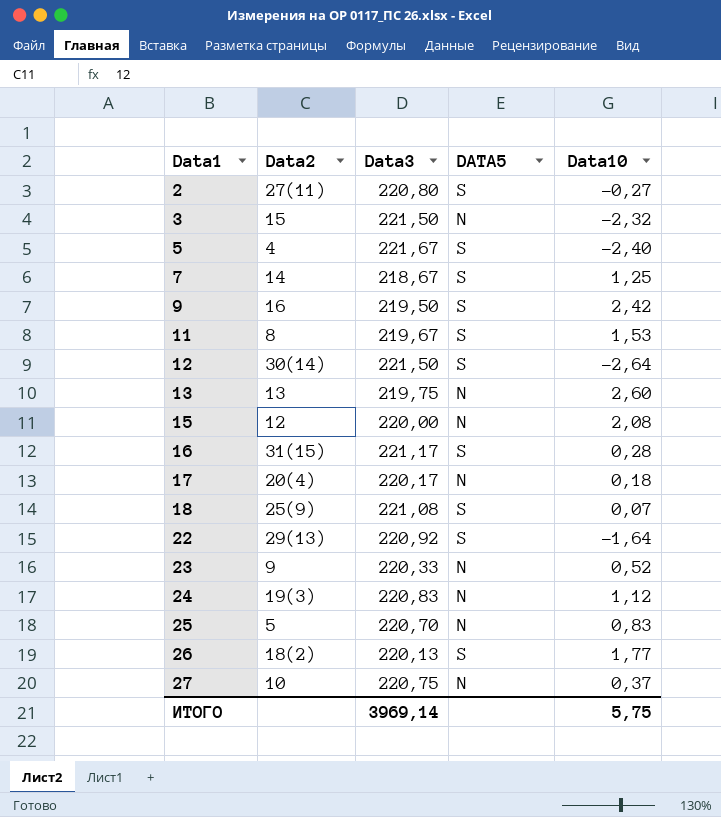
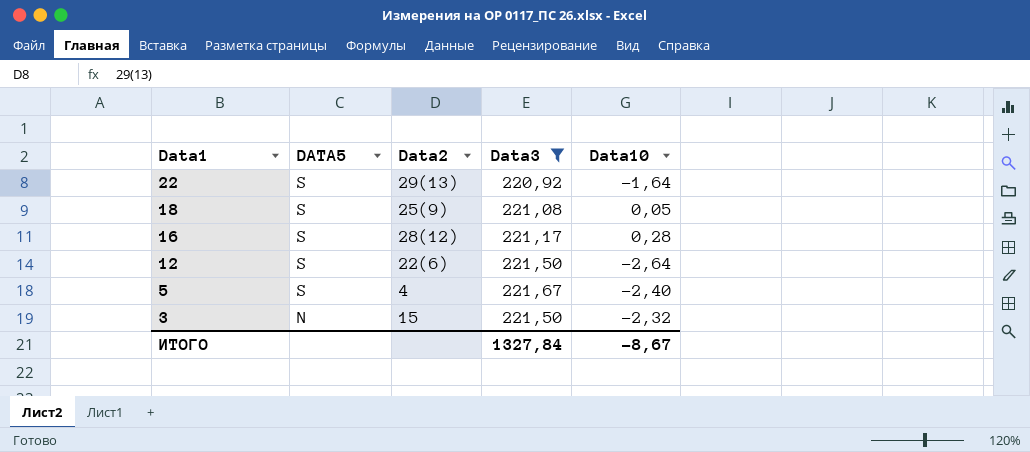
filter: none -> Data3 >= 220,92
row order: Data1 ascending -> Data1 descending
column DATA5 | position: 4 -> 2
18 | Data10: 0,07 -> 0,05
16 | Data2: 31(15) -> 28(12)
12 | Data2: 30(14) -> 22(6)
ИТОГО | Data3: 3969,14 -> 1327,84
ИТОГО | Data10: 5,75 -> -8,67

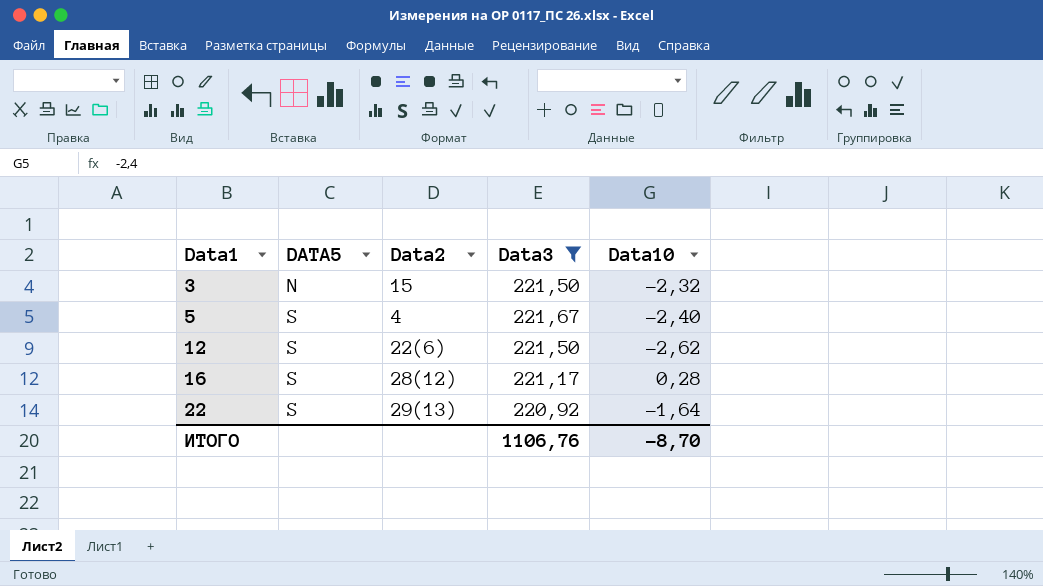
row order: Data1 descending -> Data1 ascending
row 18: S | 25(9) | 221,08 | 0,05 -> none
12 | Data10: -2,64 -> -2,62
ИТОГО | Data3: 1327,84 -> 1106,76
ИТОГО | Data10: -8,67 -> -8,70

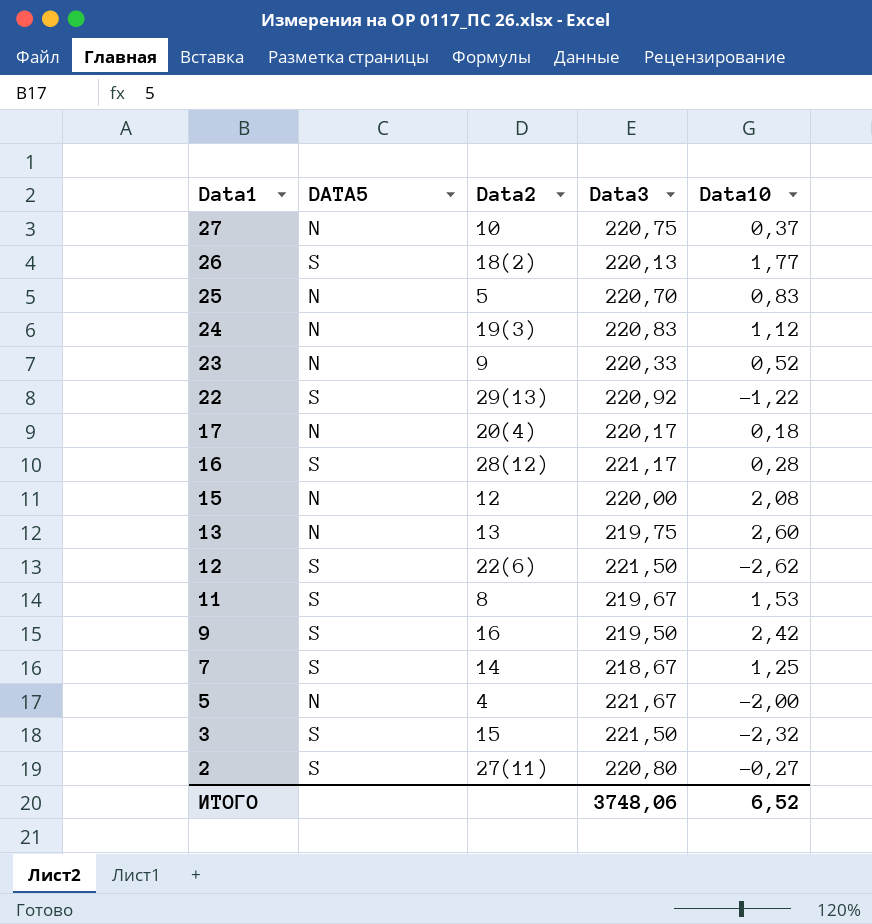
filter: Data3 >= 220,92 -> none
row order: Data1 ascending -> Data1 descending
22 | Data10: -1,64 -> -1,22
5 | DATA5: S -> N
5 | Data10: -2,40 -> -2,00
3 | DATA5: N -> S
ИТОГО | Data3: 1106,76 -> 3748,06
ИТОГО | Data10: -8,70 -> 6,52

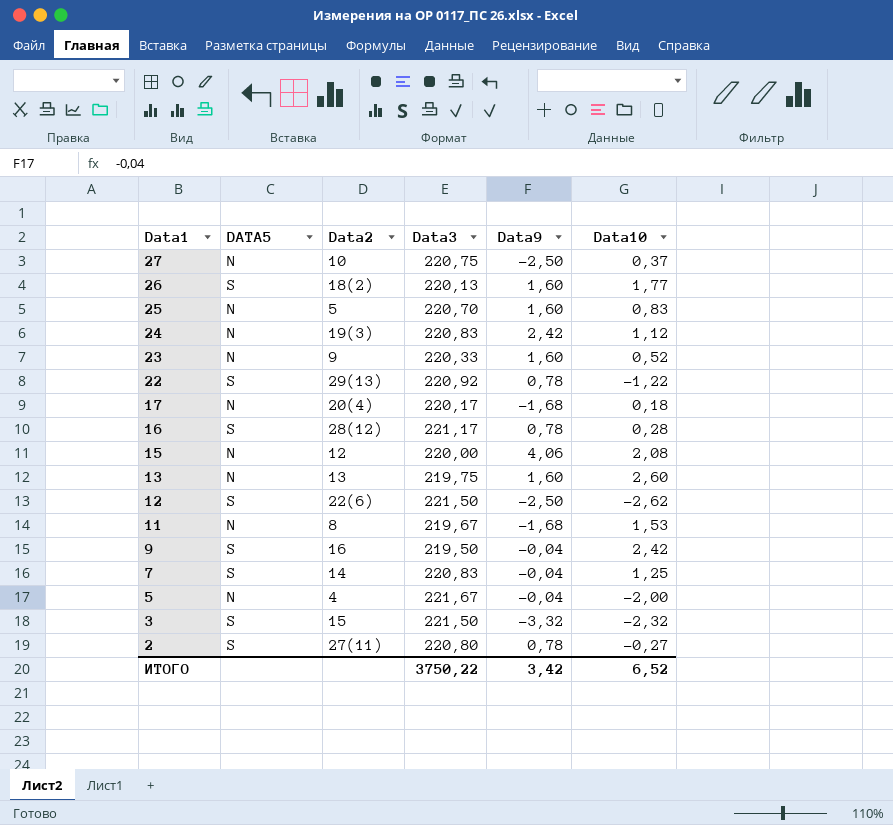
column Data9 | position: none -> 5
11 | DATA5: S -> N
7 | Data3: 218,67 -> 220,83
ИТОГО | Data3: 3748,06 -> 3750,22

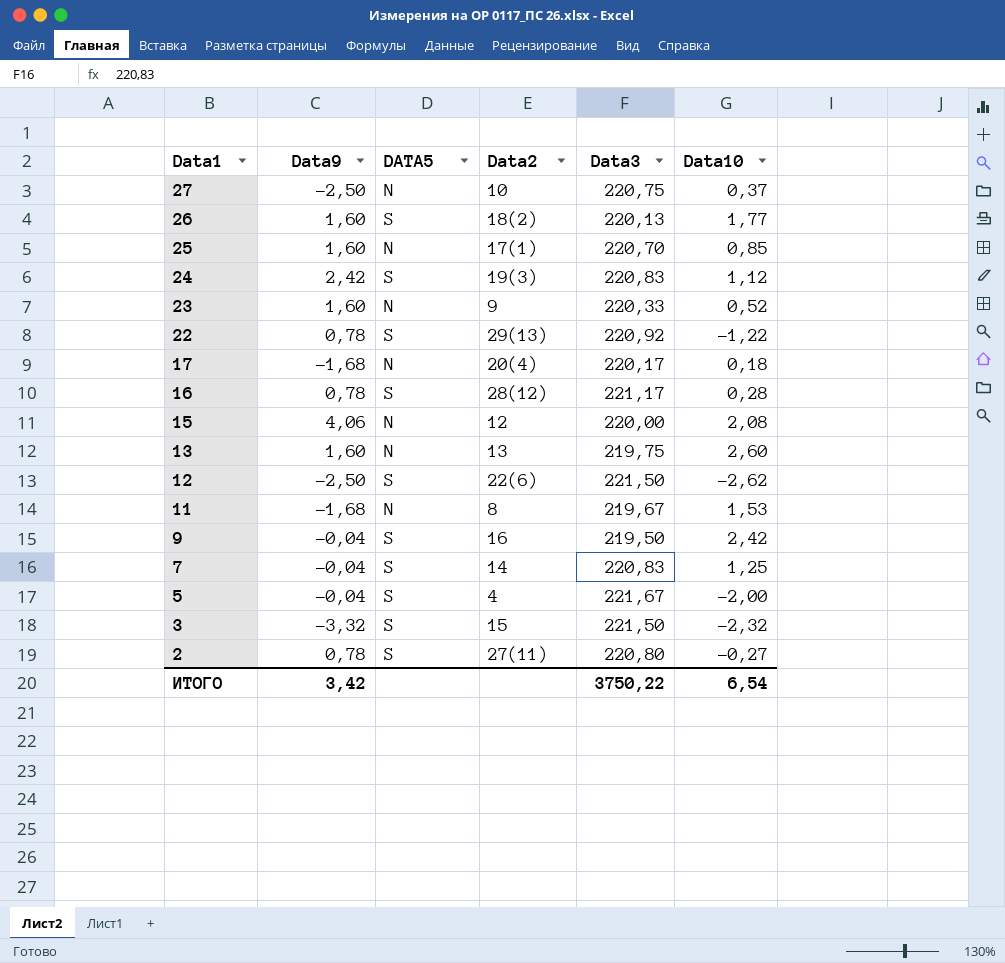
column Data9 | position: 5 -> 2
25 | Data2: 5 -> 17(1)
25 | Data10: 0,83 -> 0,85
24 | DATA5: N -> S
5 | DATA5: N -> S
ИТОГО | Data10: 6,52 -> 6,54

